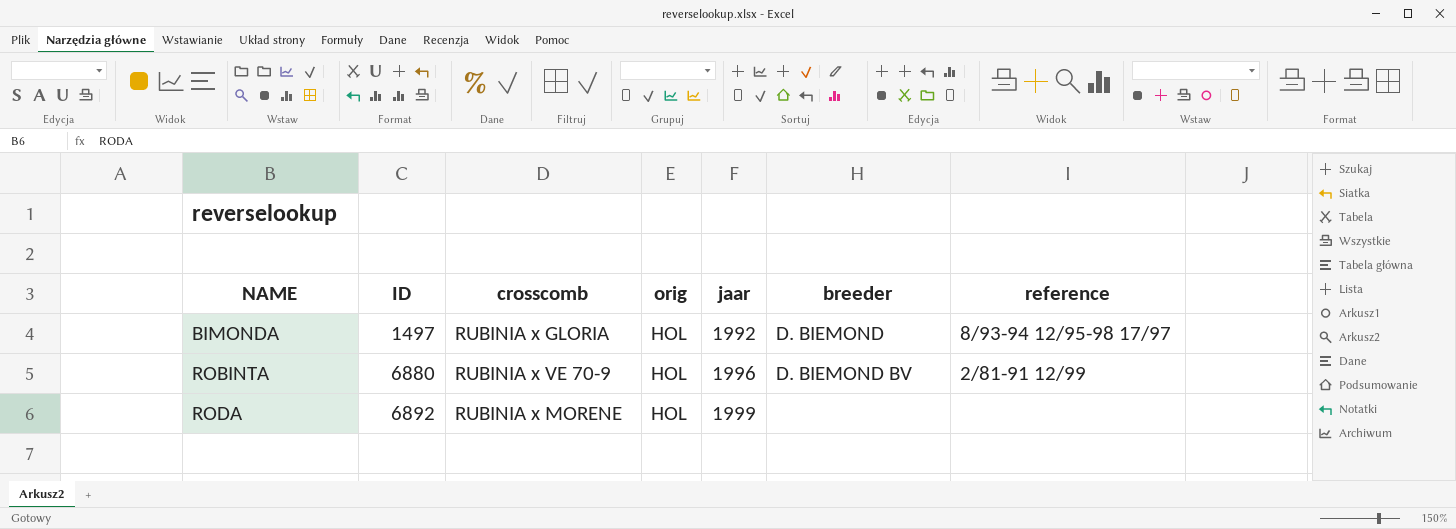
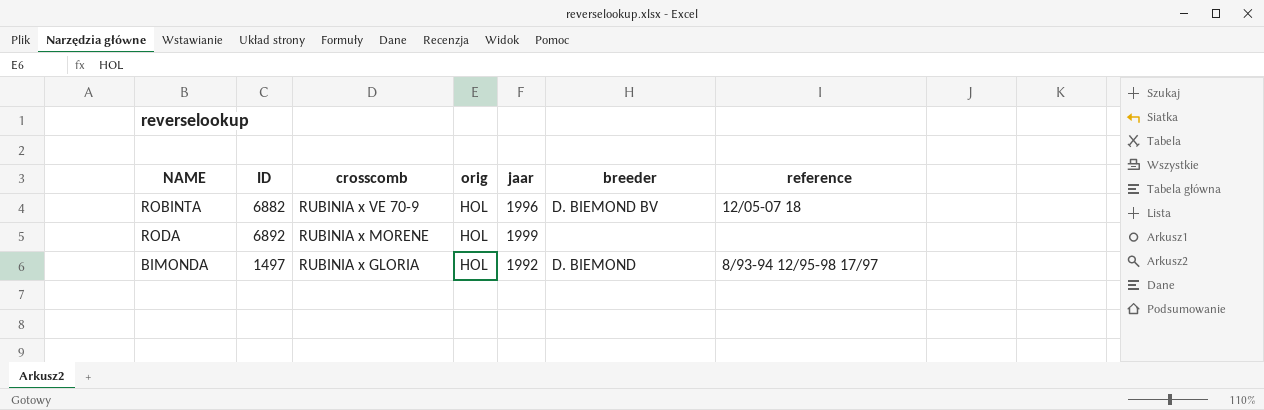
row order: NAME ascending -> crosscomb descending
ROBINTA | ID: 6880 -> 6882
ROBINTA | reference: 2/81-91 12/99 -> 12/05-07 18

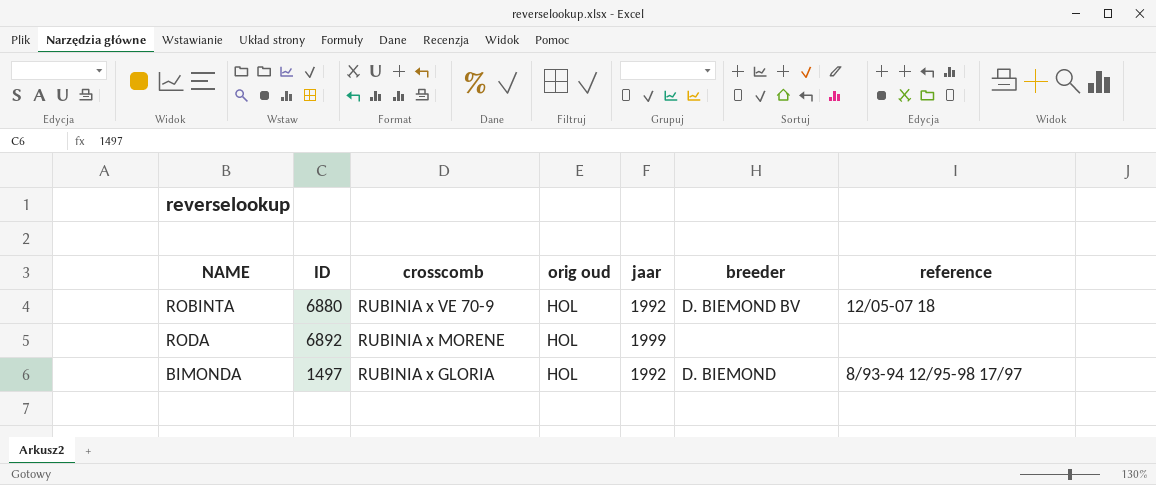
column name: orig -> orig oud
ROBINTA | ID: 6882 -> 6880
ROBINTA | jaar: 1996 -> 1992

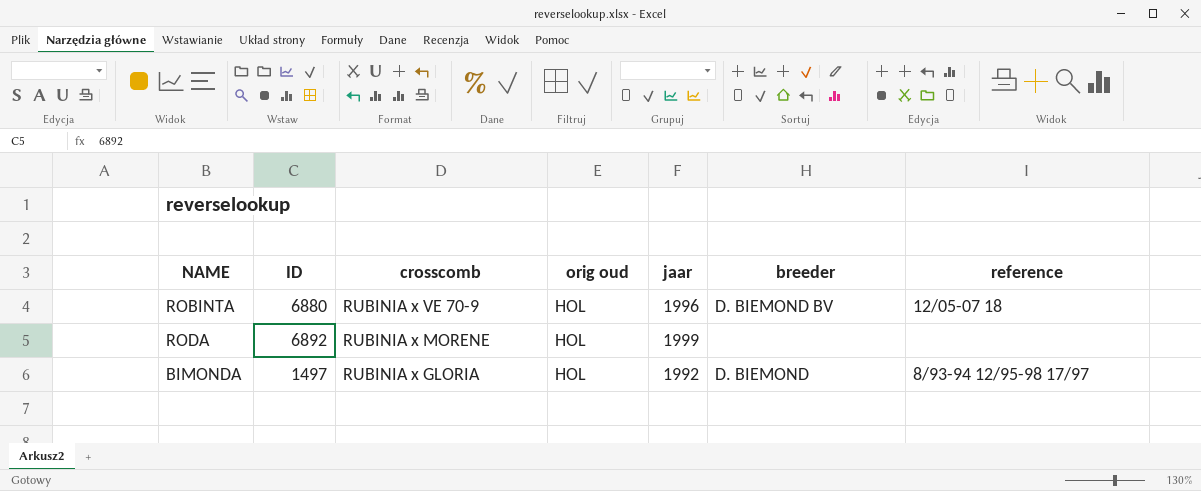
ROBINTA | jaar: 1992 -> 1996

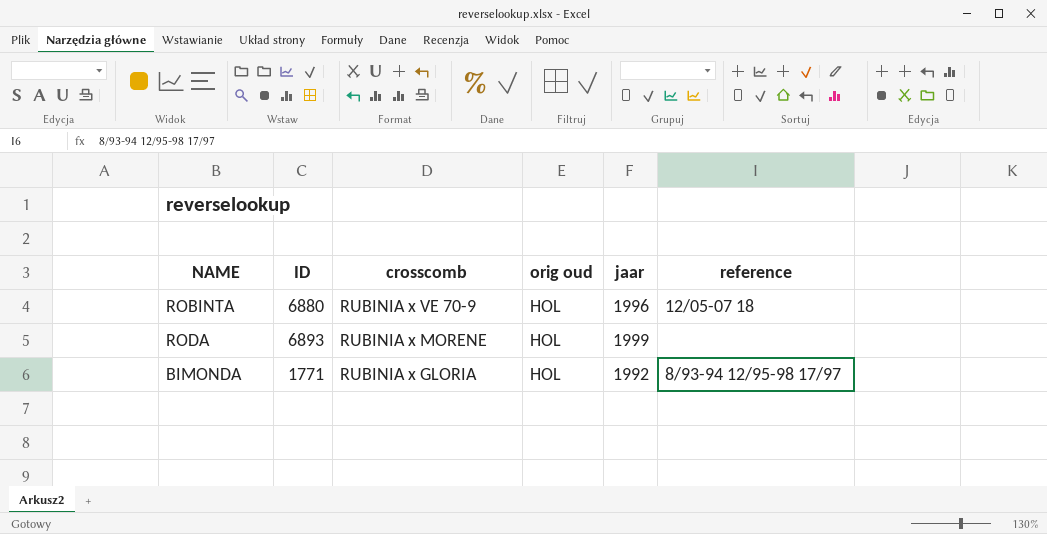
column breeder | position: 6 -> none
RODA | ID: 6892 -> 6893
BIMONDA | ID: 1497 -> 1771

